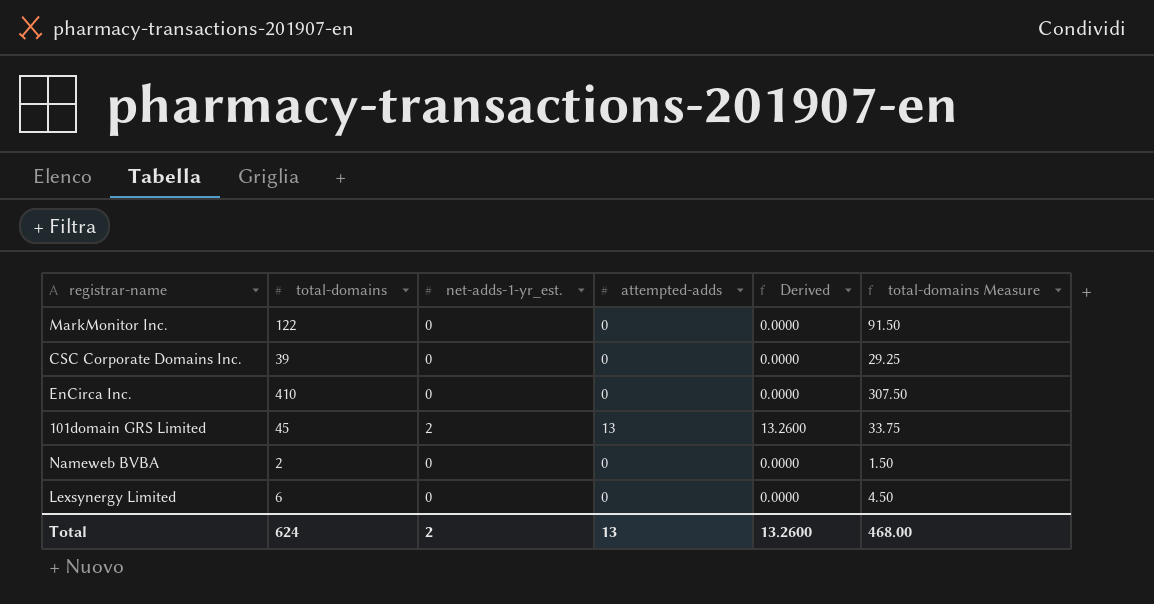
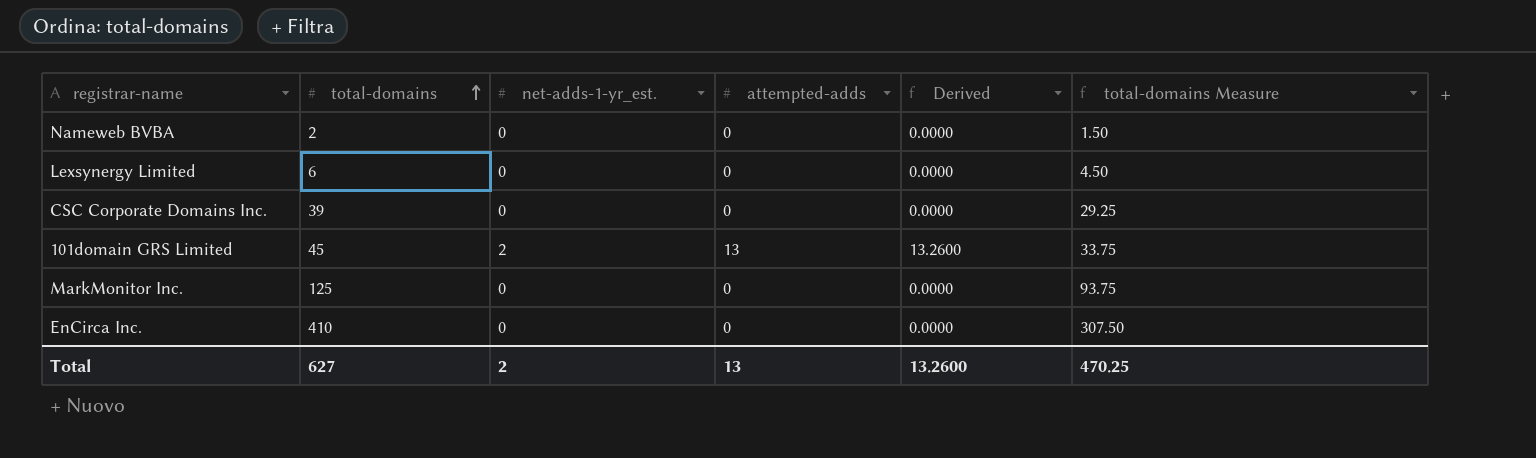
row order: none -> total-domains ascending
MarkMonitor Inc. | total-domains: 122 -> 125
MarkMonitor Inc. | total-domains Measure: 91.50 -> 93.75
Total | total-domains: 624 -> 627
Total | total-domains Measure: 468.00 -> 470.25

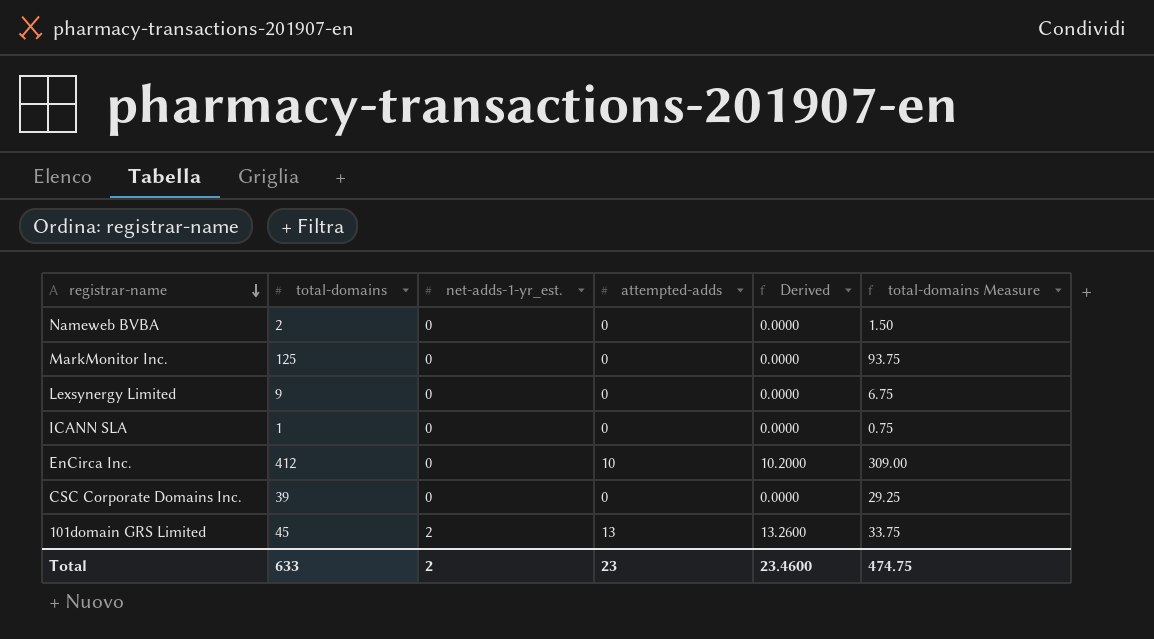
row order: total-domains ascending -> registrar-name descending
Lexsynergy Limited | total-domains: 6 -> 9
Lexsynergy Limited | total-domains Measure: 4.50 -> 6.75
row ICANN SLA: none -> 1 | 0 | 0 | 0.0000 | 0.75
EnCirca Inc. | total-domains: 410 -> 412
EnCirca Inc. | attempted-adds: 0 -> 10
EnCirca Inc. | Derived: 0.0000 -> 10.2000
EnCirca Inc. | total-domains Measure: 307.50 -> 309.00
Total | total-domains: 627 -> 633
Total | attempted-adds: 13 -> 23
Total | Derived: 13.2600 -> 23.4600
Total | total-domains Measure: 470.25 -> 474.75

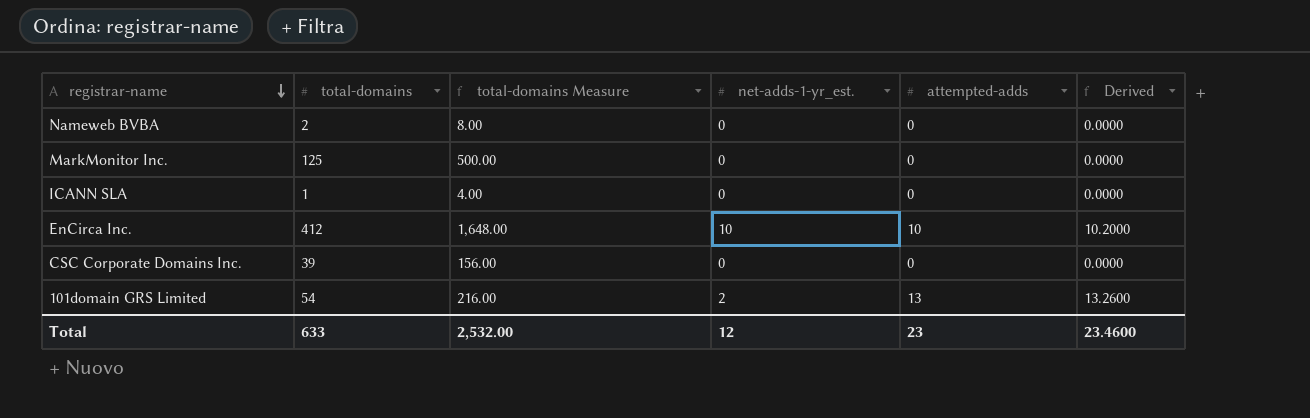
column total-domains Measure | formula: [total-domains] * 0.75 -> [total-domains] * 4
column total-domains Measure | position: 6 -> 3
row Lexsynergy Limited: 9 | 0 | 0 | 0.0000 | 6.75 -> none
EnCirca Inc. | net-adds-1-yr_est.: 0 -> 10
101domain GRS Limited | total-domains: 45 -> 54
Total | total-domains Measure: 474.75 -> 2,532.00
Total | net-adds-1-yr_est.: 2 -> 12

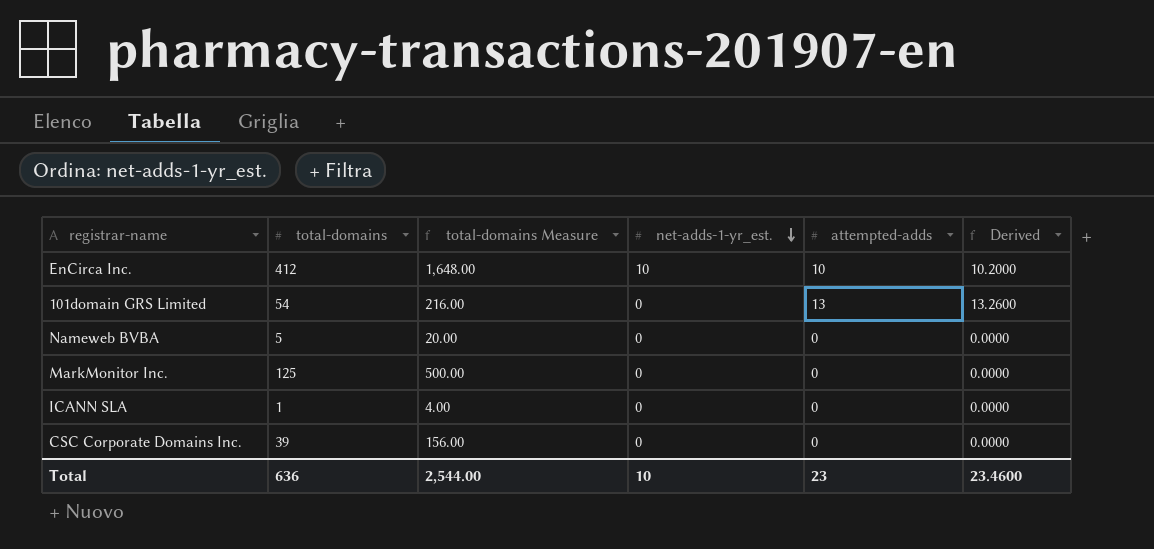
row order: registrar-name descending -> net-adds-1-yr_est. descending
101domain GRS Limited | net-adds-1-yr_est.: 2 -> 0
Nameweb BVBA | total-domains: 2 -> 5
Nameweb BVBA | total-domains Measure: 8.00 -> 20.00
Total | total-domains: 633 -> 636
Total | total-domains Measure: 2,532.00 -> 2,544.00
Total | net-adds-1-yr_est.: 12 -> 10

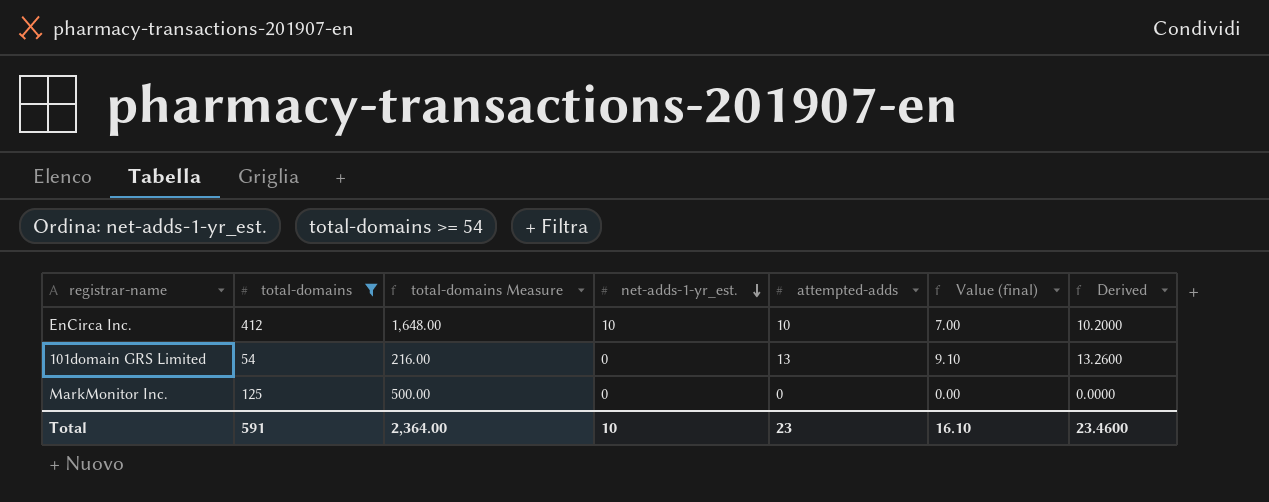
filter: none -> total-domains >= 54
column Value (final) | formula: none -> [attempted-adds] * 0.7
Total | total-domains: 636 -> 591
Total | total-domains Measure: 2,544.00 -> 2,364.00

